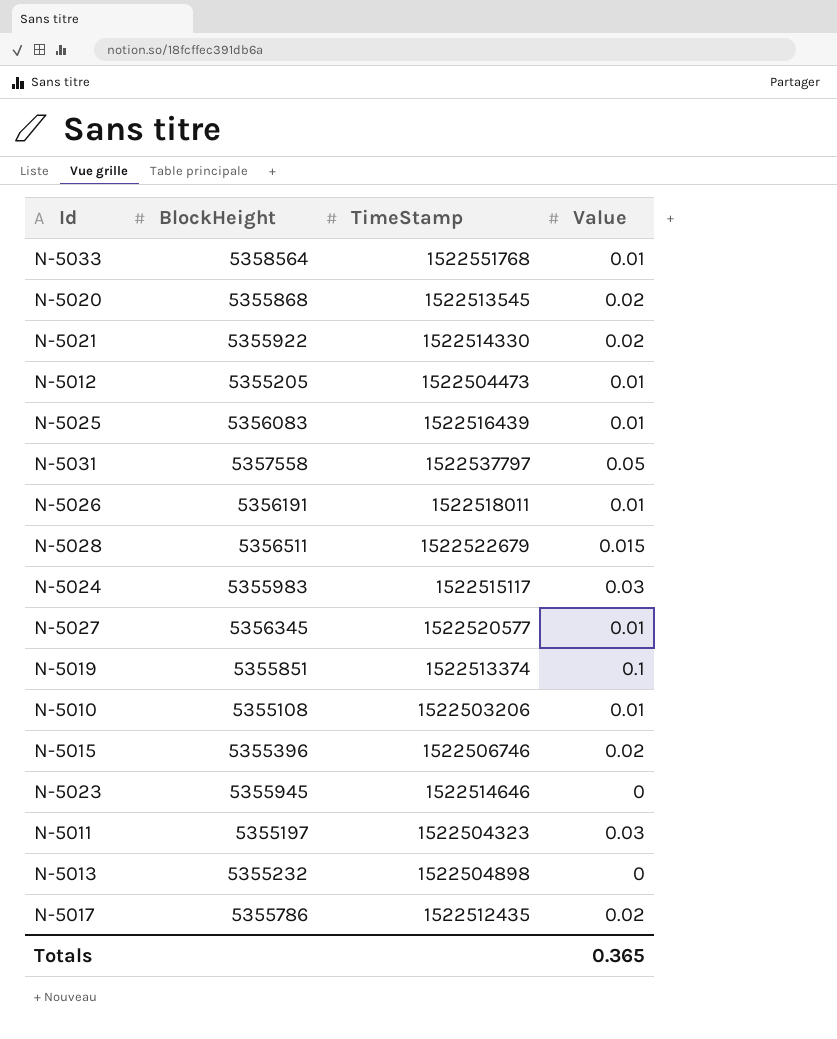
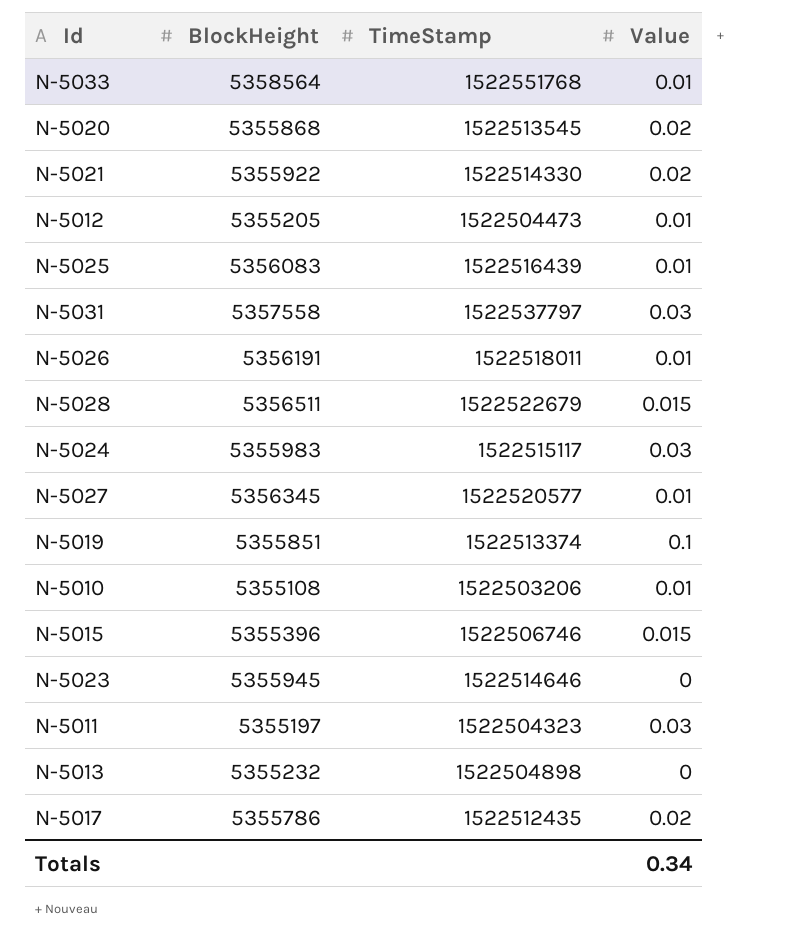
N-5031 | Value: 0.05 -> 0.03
N-5015 | Value: 0.02 -> 0.015
Totals | Value: 0.365 -> 0.34

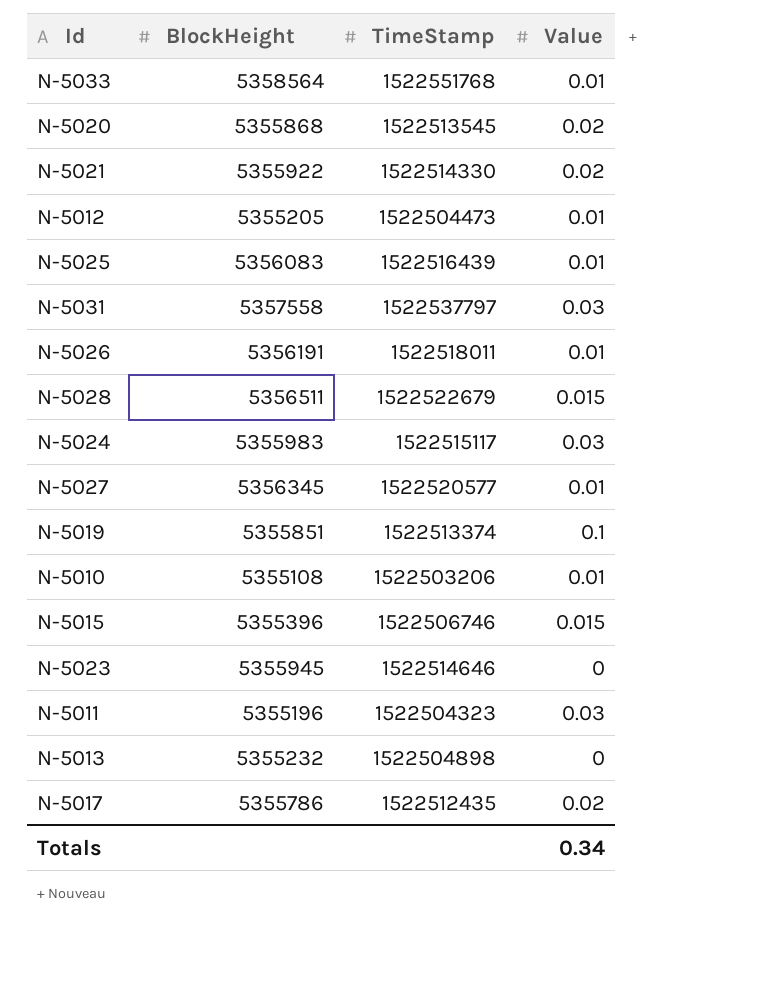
N-5011 | BlockHeight: 5355197 -> 5355196

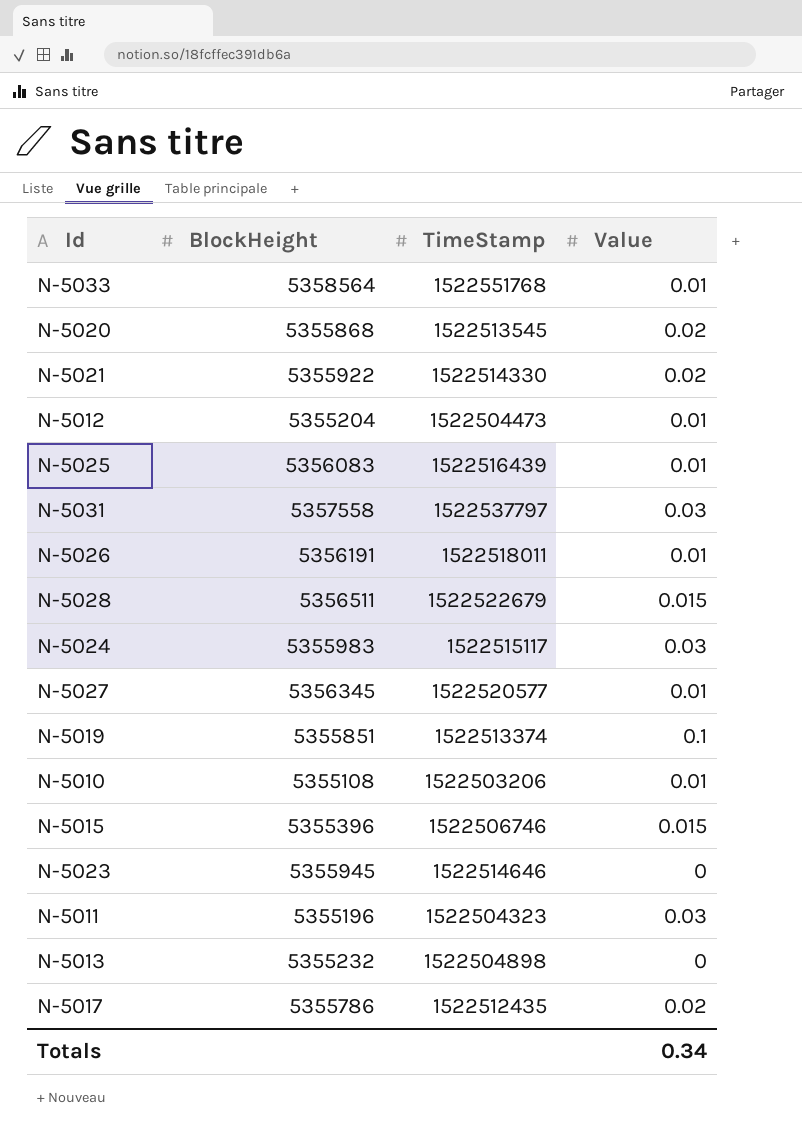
N-5012 | BlockHeight: 5355205 -> 5355204

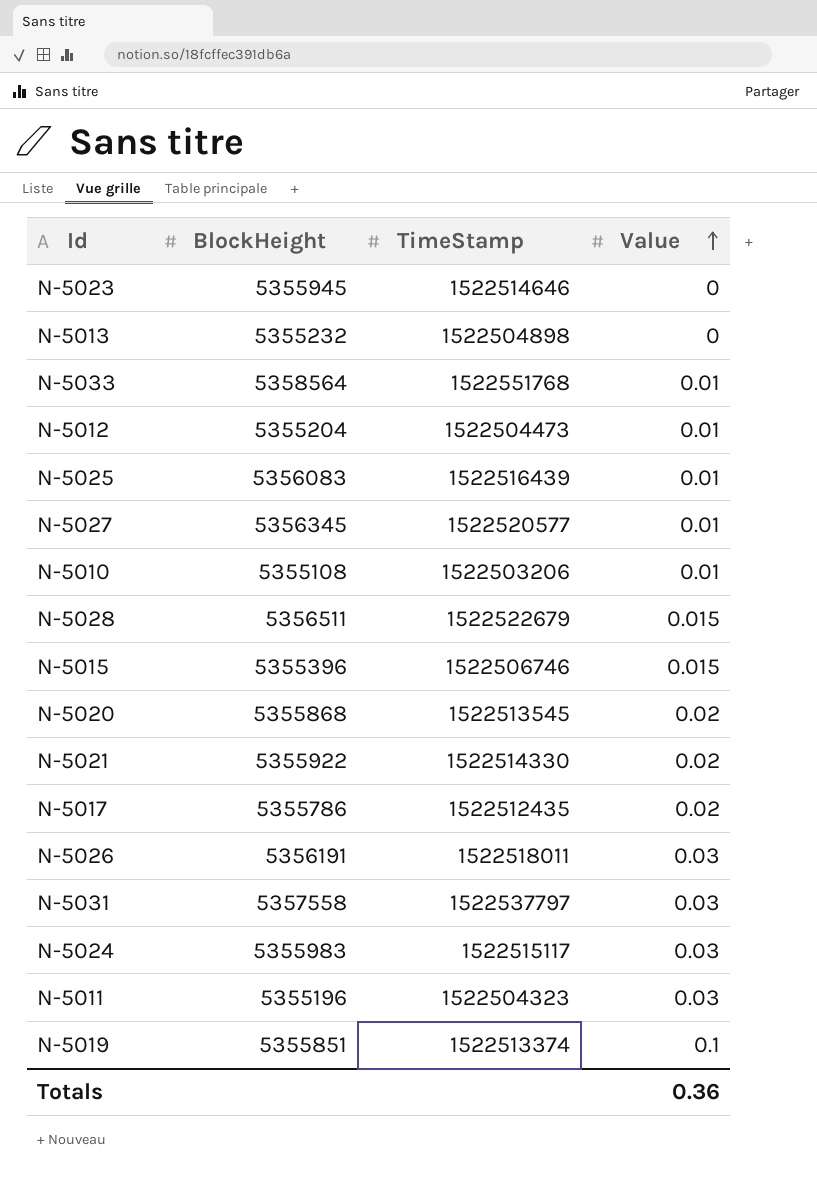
row order: none -> Value ascending
N-5026 | Value: 0.01 -> 0.03
Totals | Value: 0.34 -> 0.36

